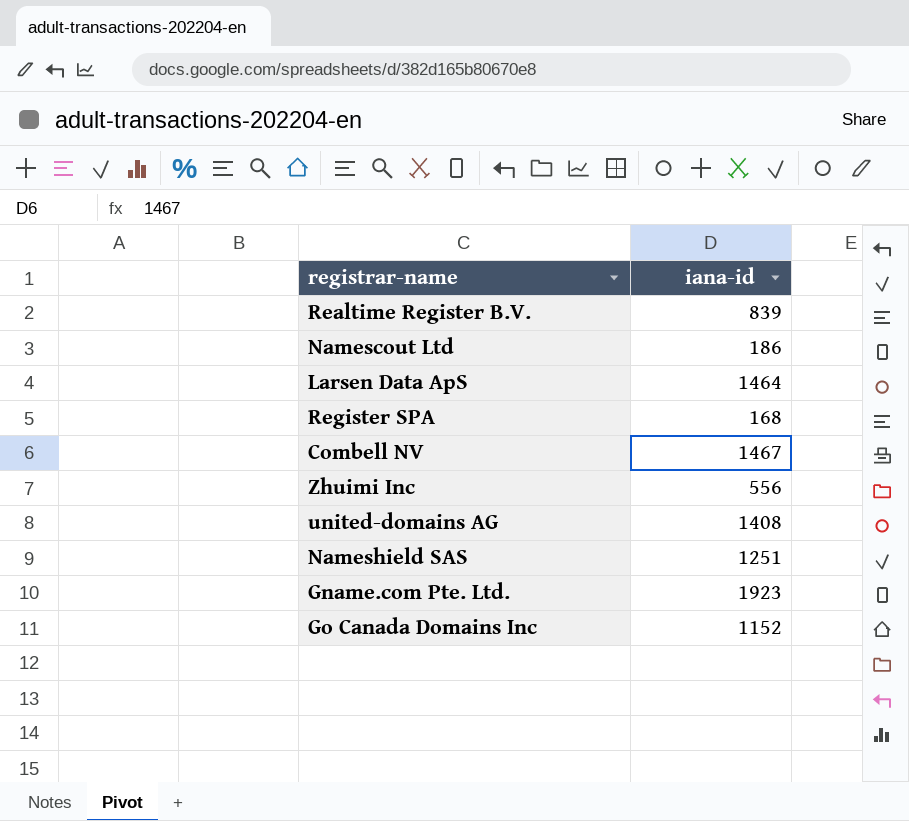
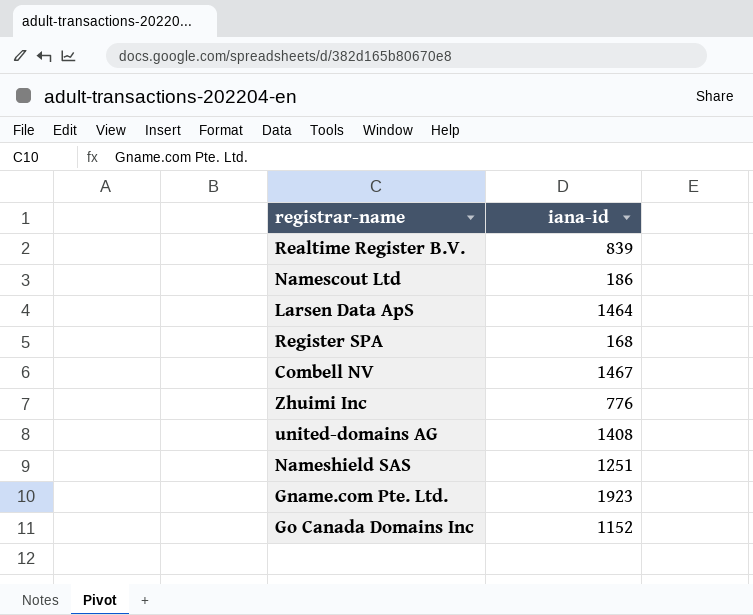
Zhuimi Inc | iana-id: 556 -> 776

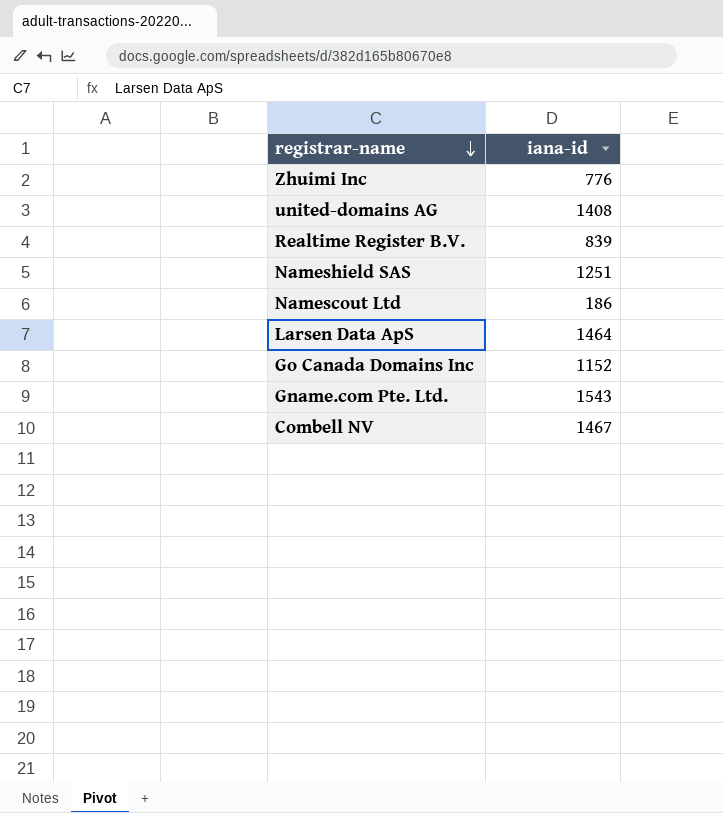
row order: none -> registrar-name descending
row Register SPA: 168 -> none
Gname.com Pte. Ltd. | iana-id: 1923 -> 1543

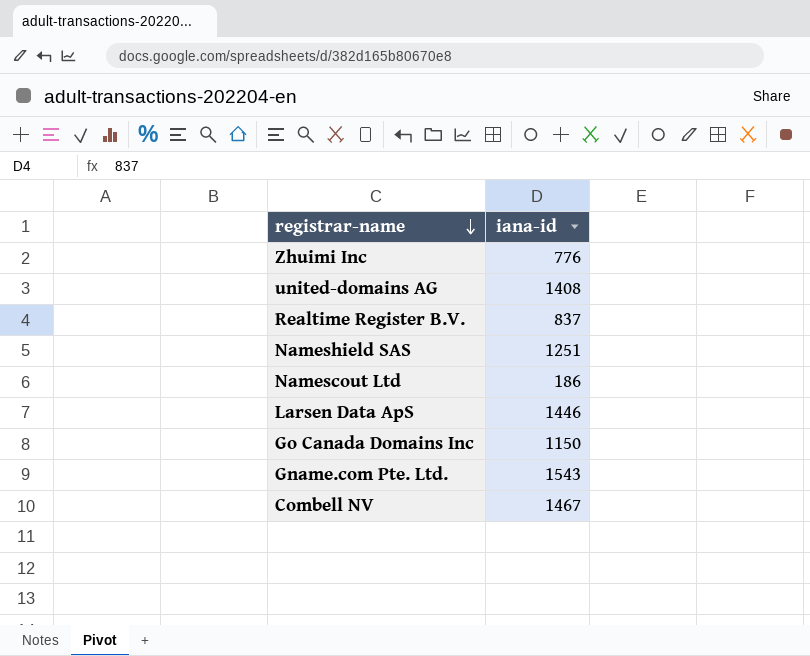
Realtime Register B.V. | iana-id: 839 -> 837
Larsen Data ApS | iana-id: 1464 -> 1446
Go Canada Domains Inc | iana-id: 1152 -> 1150

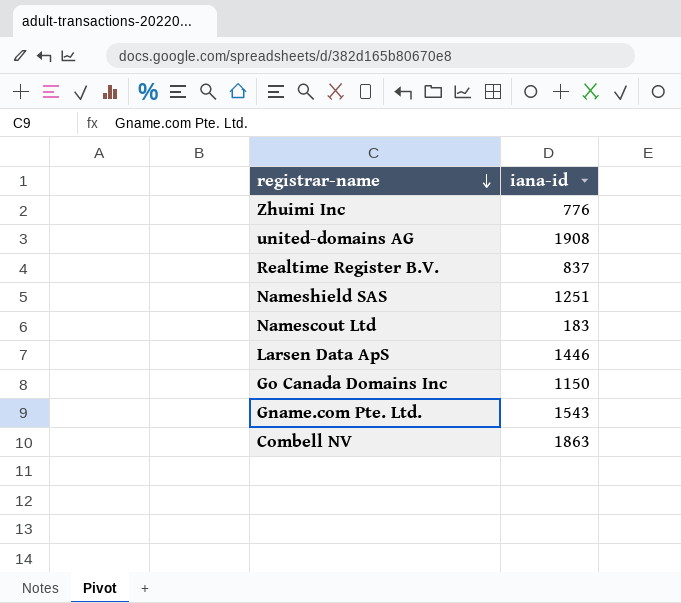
united-domains AG | iana-id: 1408 -> 1908
Namescout Ltd | iana-id: 186 -> 183
Combell NV | iana-id: 1467 -> 1863

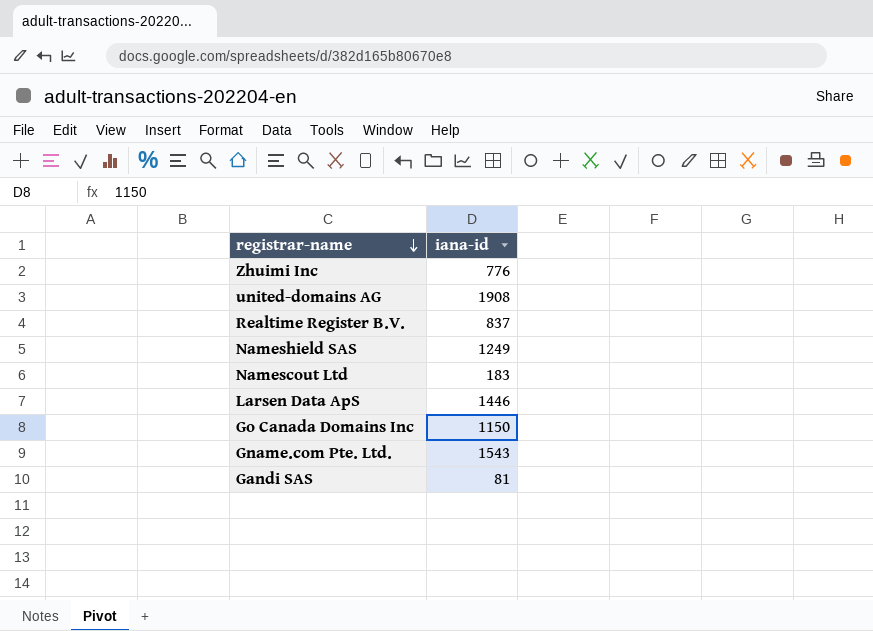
row Combell NV: 1863 -> none
Nameshield SAS | iana-id: 1251 -> 1249
row Gandi SAS: none -> 81

